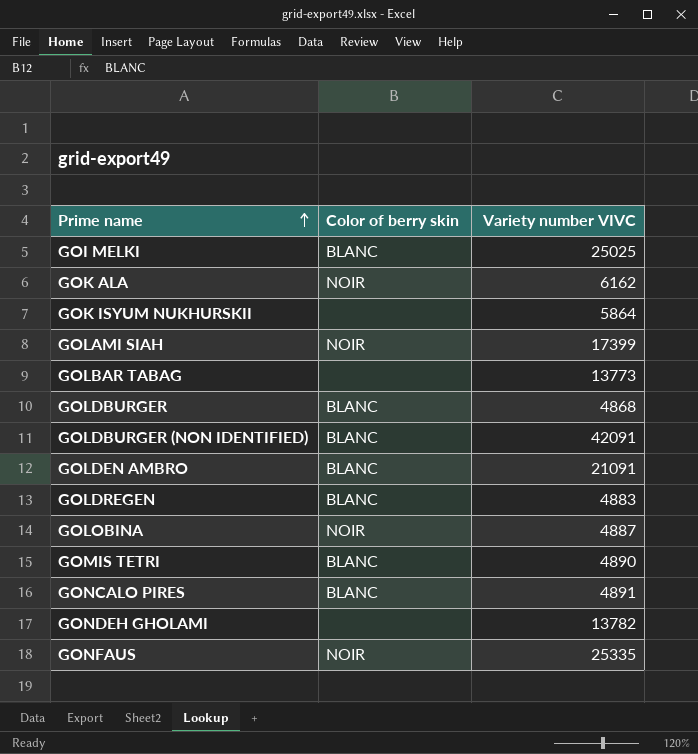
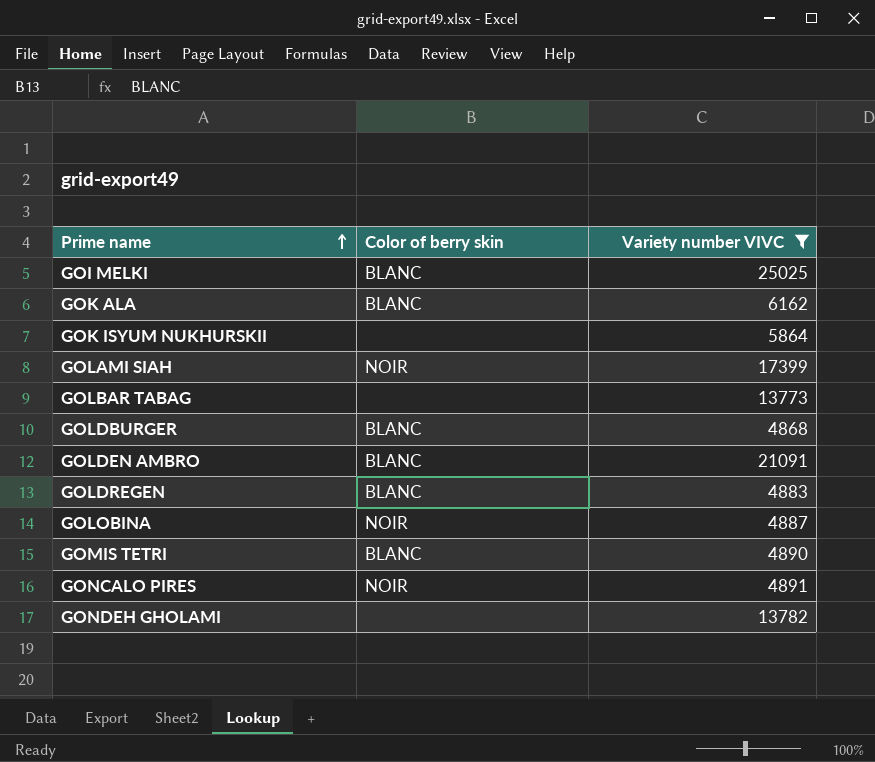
filter: none -> Variety number VIVC <= 25025
GOK ALA | Color of berry skin: NOIR -> BLANC
GONCALO PIRES | Color of berry skin: BLANC -> NOIR

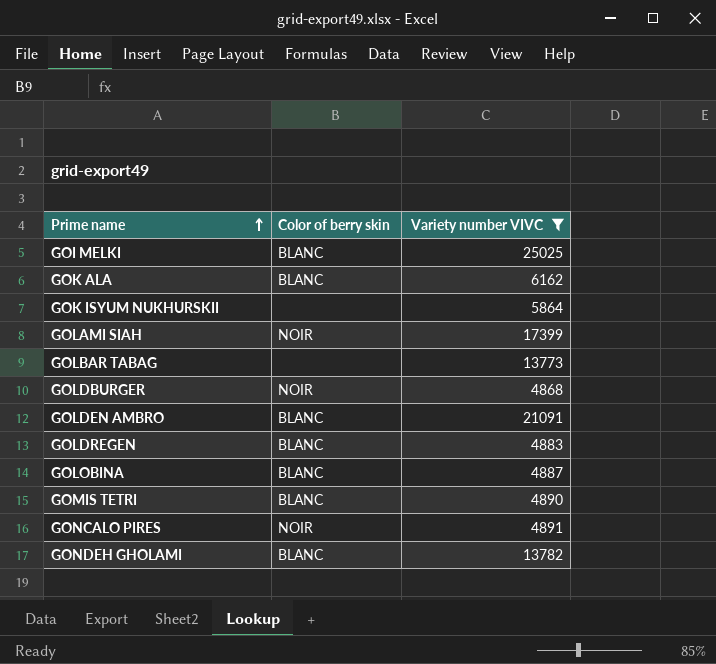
GOLDBURGER | Color of berry skin: BLANC -> NOIR
GOLOBINA | Color of berry skin: NOIR -> BLANC
GONDEH GHOLAMI | Color of berry skin: none -> BLANC

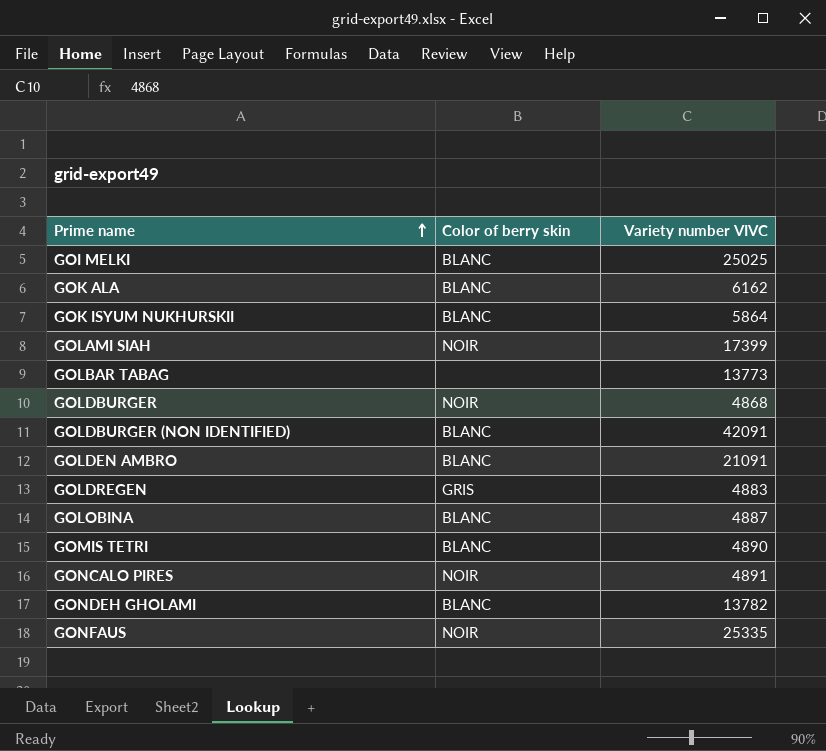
filter: Variety number VIVC <= 25025 -> none
GOK ISYUM NUKHURSKII | Color of berry skin: none -> BLANC
GOLDREGEN | Color of berry skin: BLANC -> GRIS

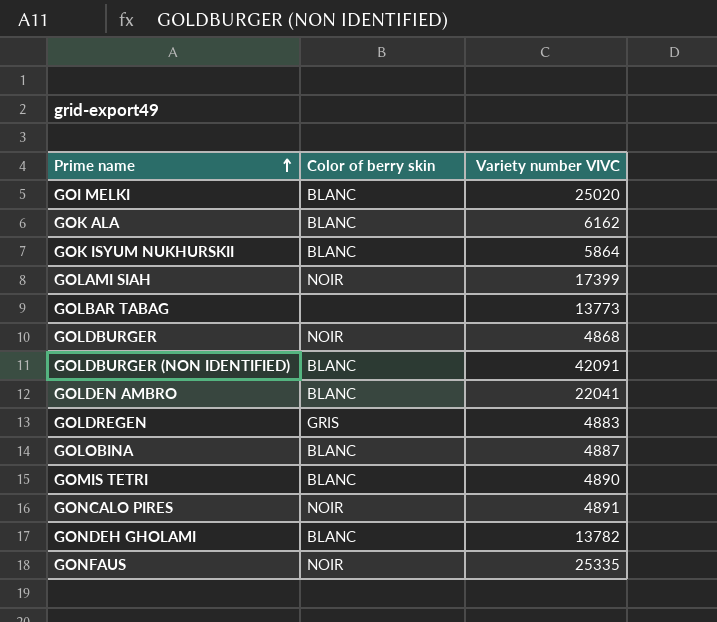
GOI MELKI | Variety number VIVC: 25025 -> 25020
GOLDEN AMBRO | Variety number VIVC: 21091 -> 22041

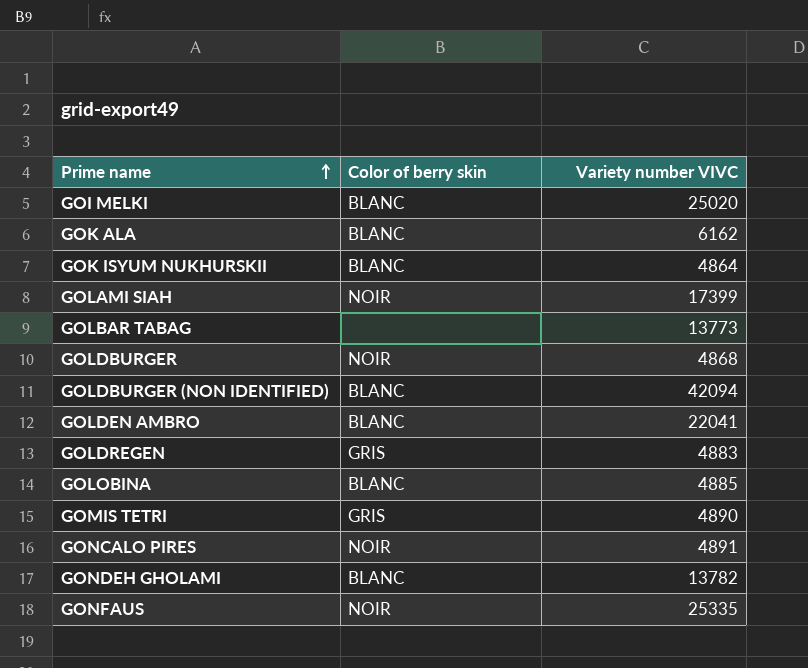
GOK ISYUM NUKHURSKII | Variety number VIVC: 5864 -> 4864
GOLDBURGER (NON IDENTIFIED) | Variety number VIVC: 42091 -> 42094
GOLOBINA | Variety number VIVC: 4887 -> 4885
GOMIS TETRI | Color of berry skin: BLANC -> GRIS

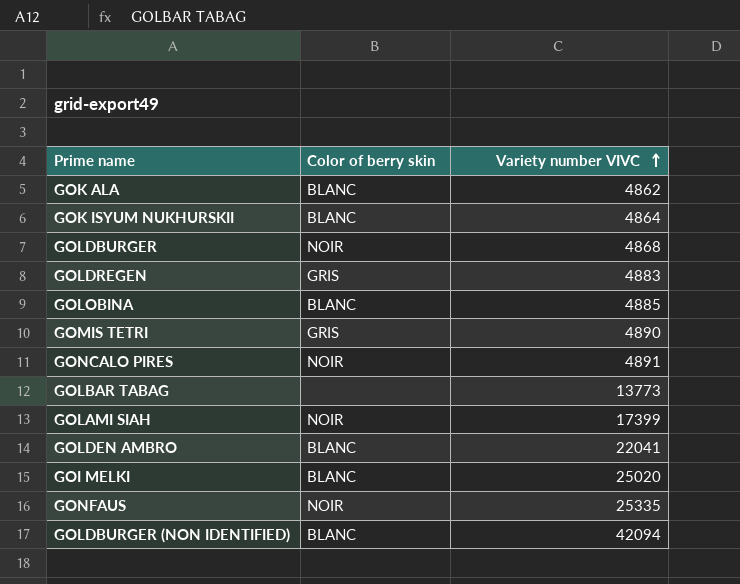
row order: Prime name ascending -> Variety number VIVC ascending
row GONDEH GHOLAMI: BLANC | 13782 -> none
GOK ALA | Variety number VIVC: 6162 -> 4862

